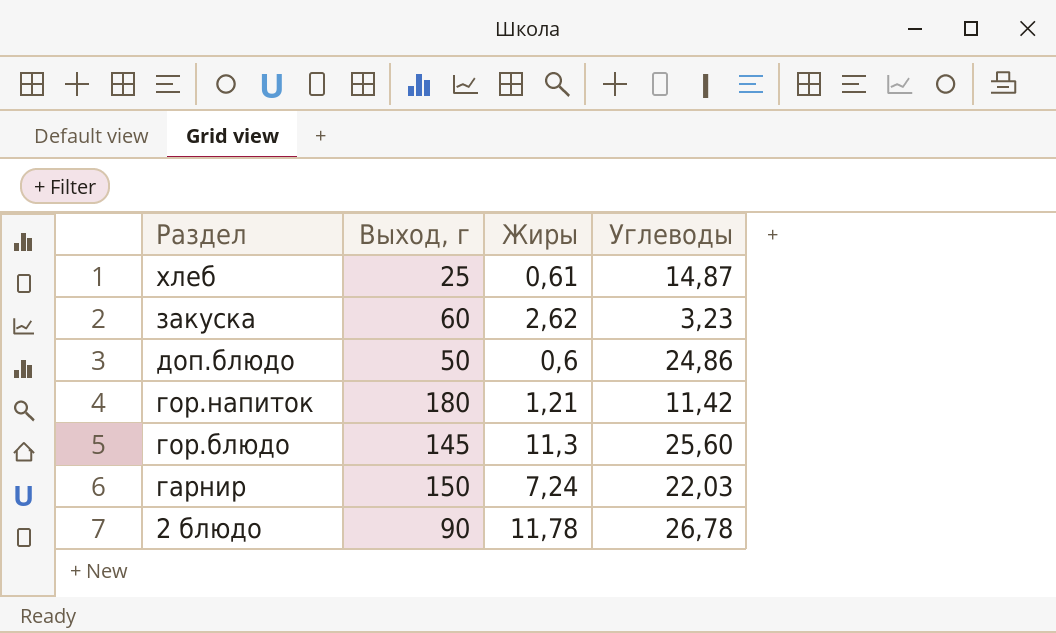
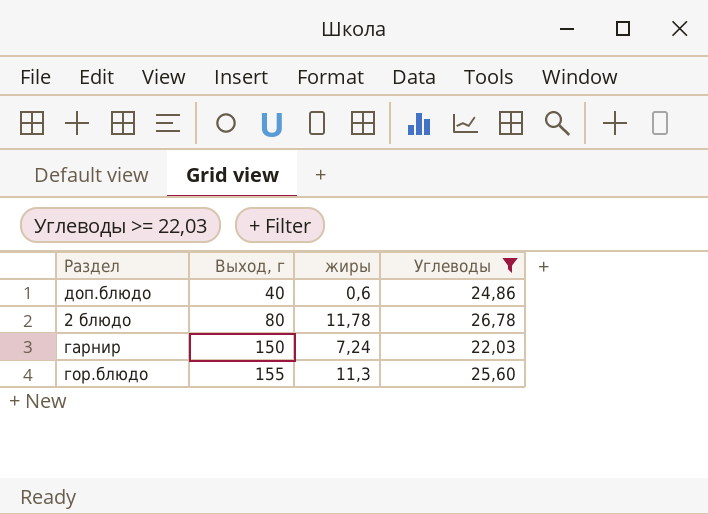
filter: none -> Углеводы >= 22,03
row order: Раздел descending -> Выход, г ascending
column name: Жиры -> жиры
доп.блюдо | Выход, г: 50 -> 40
2 блюдо | Выход, г: 90 -> 80
гор.блюдо | Выход, г: 145 -> 155

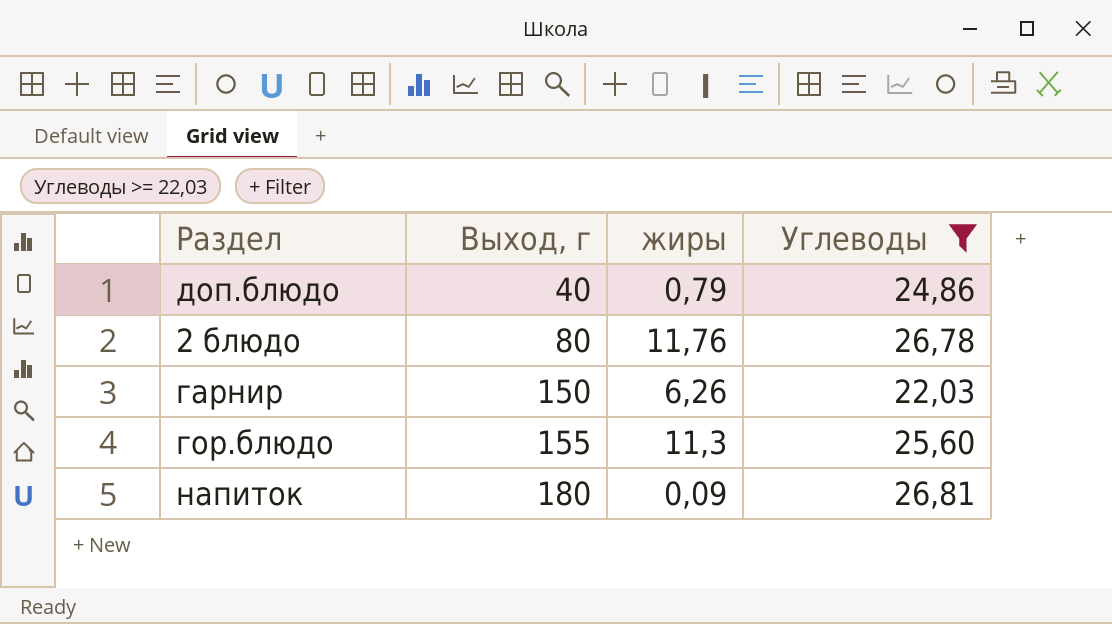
доп.блюдо | жиры: 0,6 -> 0,79
2 блюдо | жиры: 11,78 -> 11,76
гарнир | жиры: 7,24 -> 6,26
row напиток: none -> 180 | 0,09 | 26,81

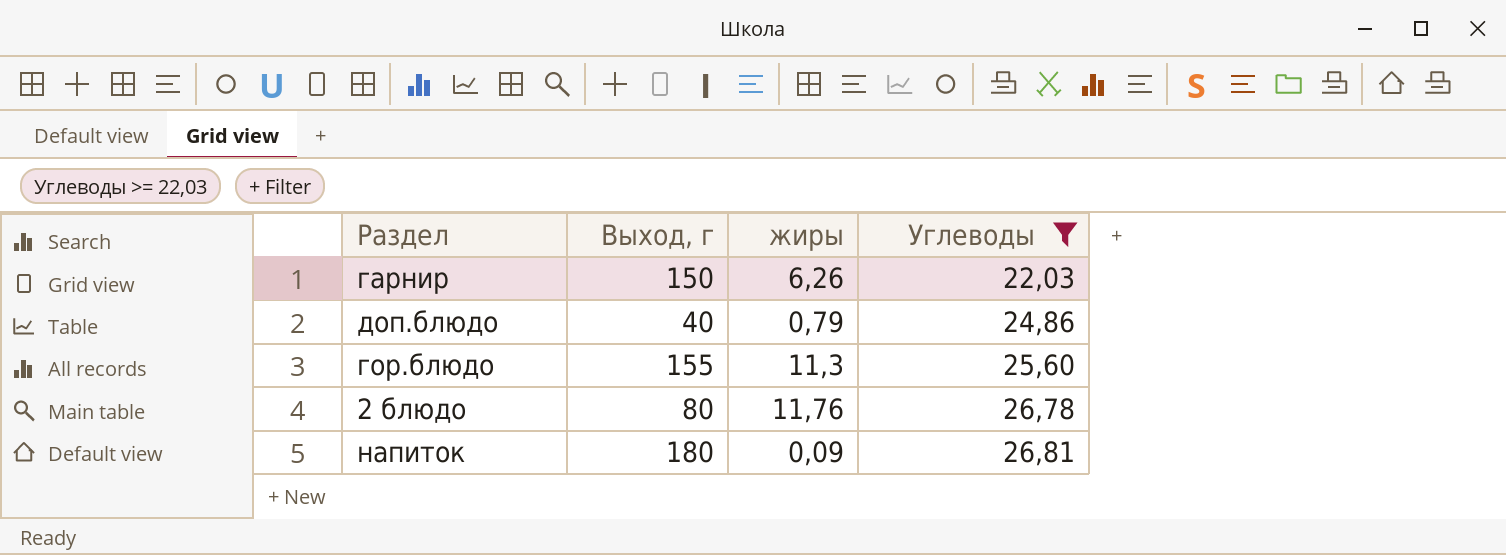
row order: Выход, г ascending -> Углеводы ascending

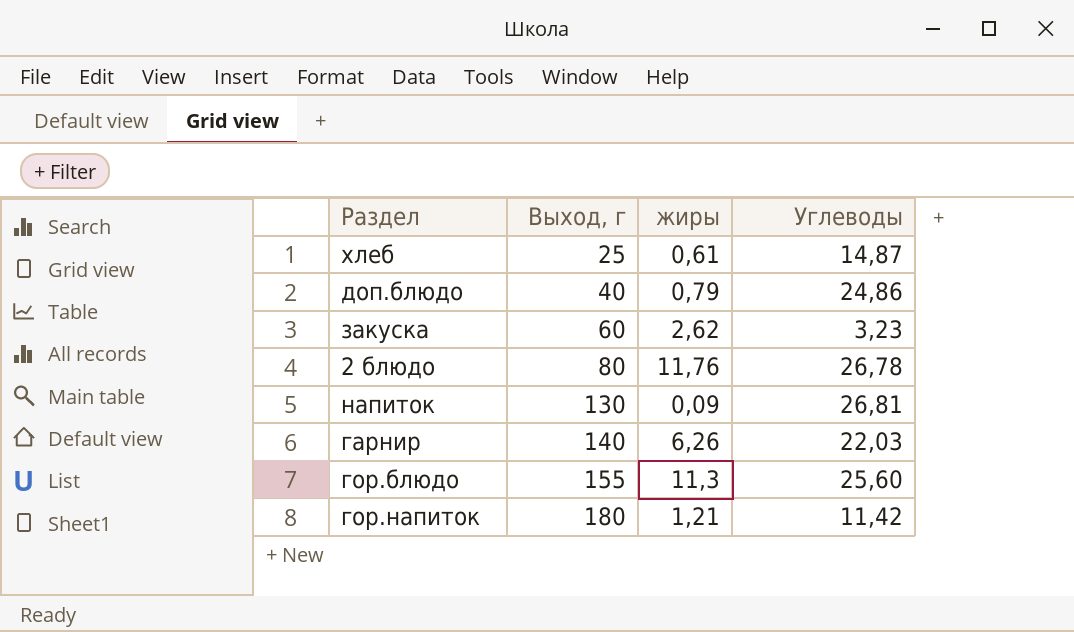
filter: Углеводы >= 22,03 -> none
row order: Углеводы ascending -> Выход, г ascending
напиток | Выход, г: 180 -> 130
гарнир | Выход, г: 150 -> 140

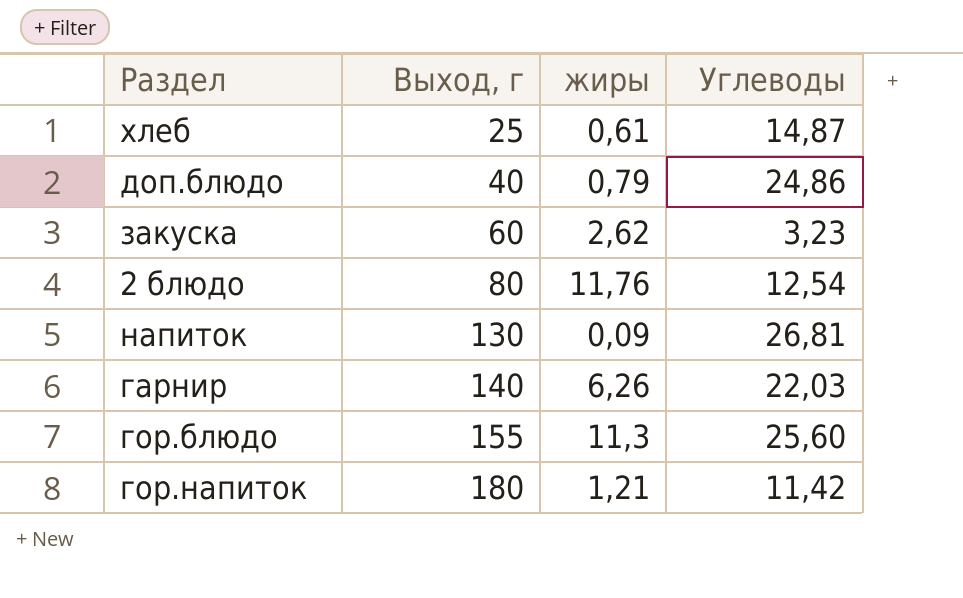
2 блюдо | Углеводы: 26,78 -> 12,54

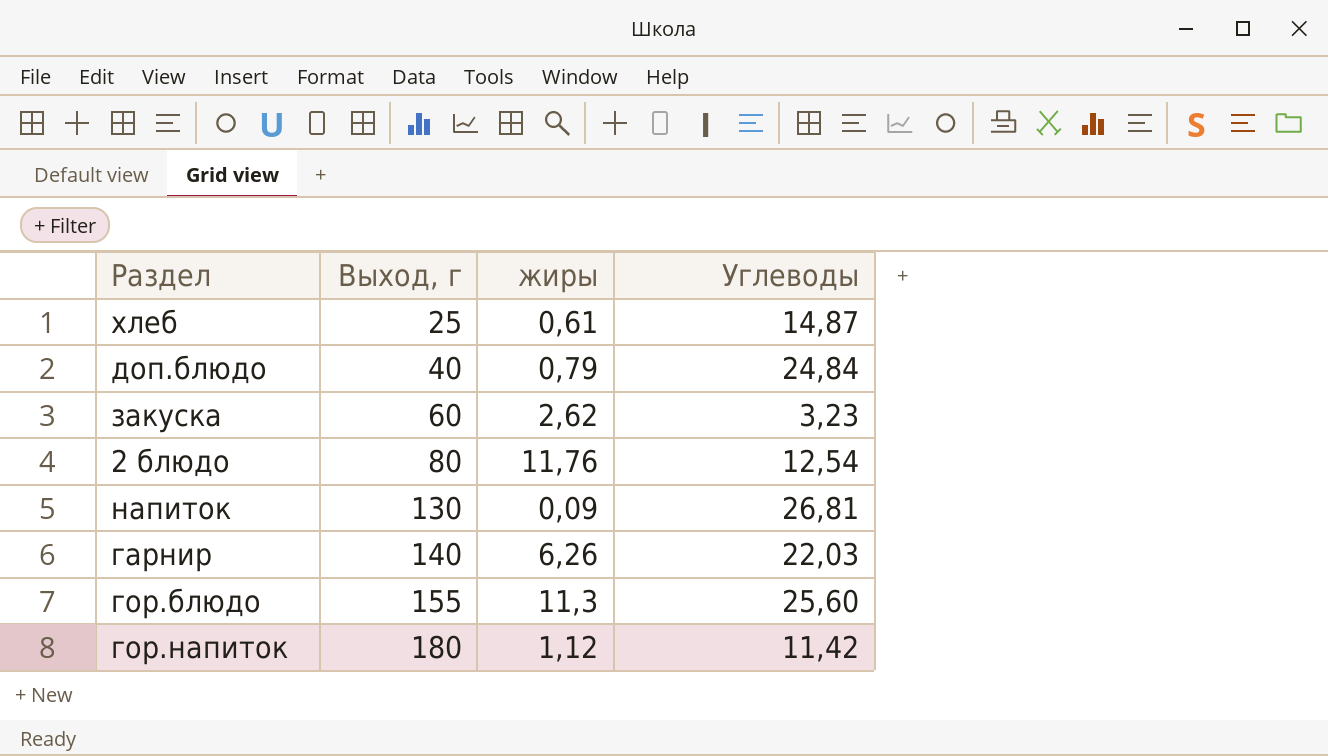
доп.блюдо | Углеводы: 24,86 -> 24,84
гор.напиток | жиры: 1,21 -> 1,12

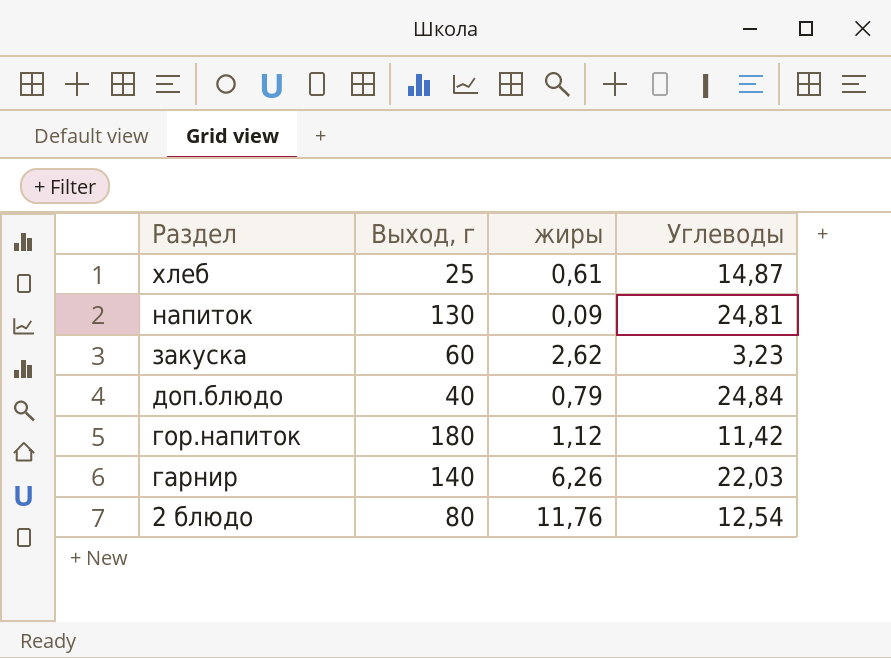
row order: Выход, г ascending -> Раздел descending
row гор.блюдо: 155 | 11,3 | 25,60 -> none
напиток | Углеводы: 26,81 -> 24,81

